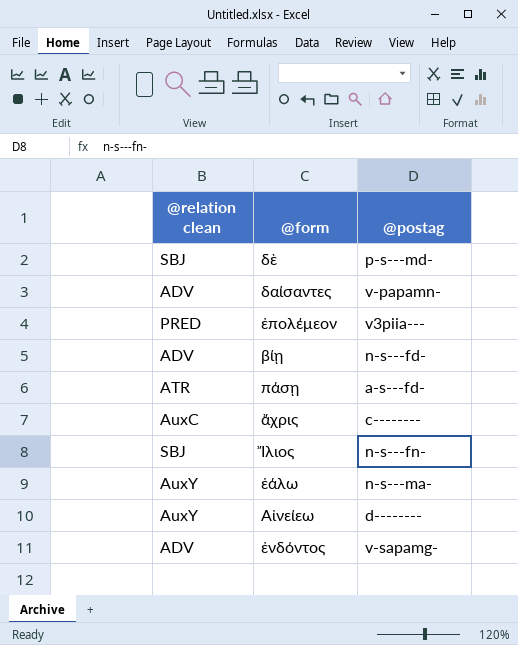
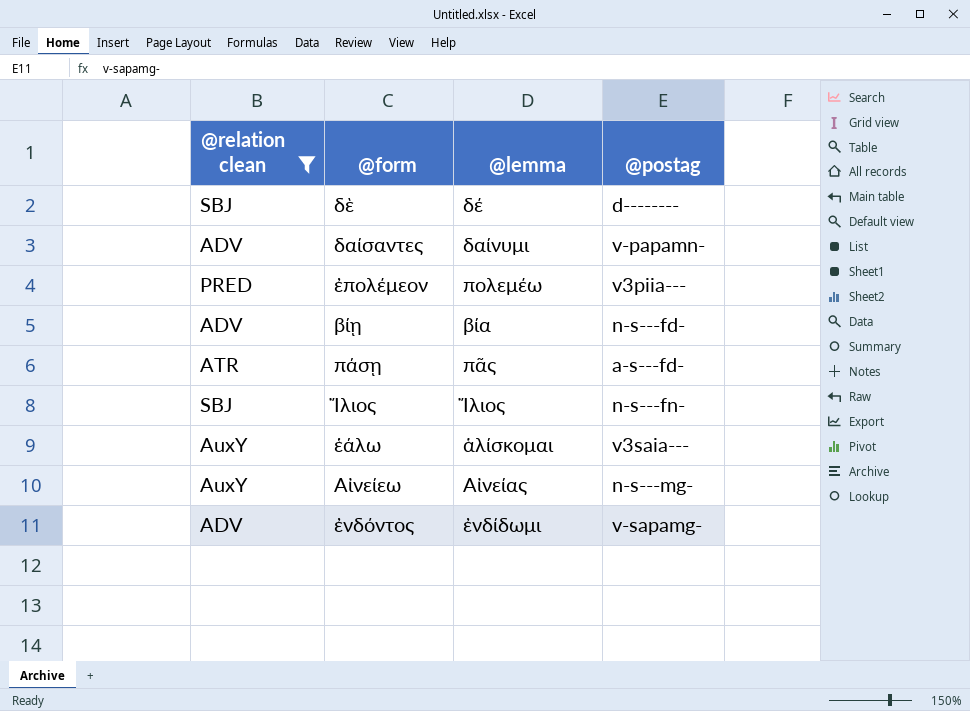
filter: none -> @relation clean != AuxC
column @lemma | position: none -> 3
δὲ | @postag: p-s---md- -> d--------
ἑάλω | @postag: n-s---ma- -> v3saia---
Αἰνείεω | @postag: d-------- -> n-s---mg-

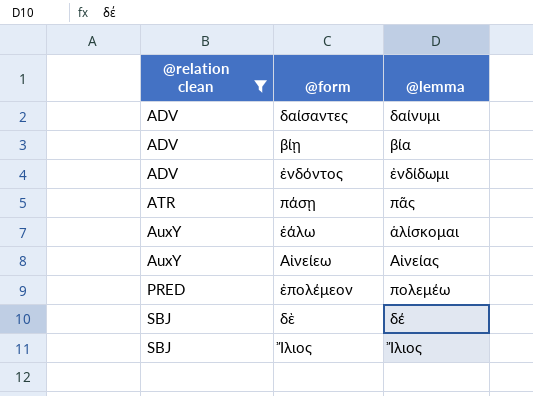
row order: none -> @relation clean ascending
column @postag | position: 4 -> none

